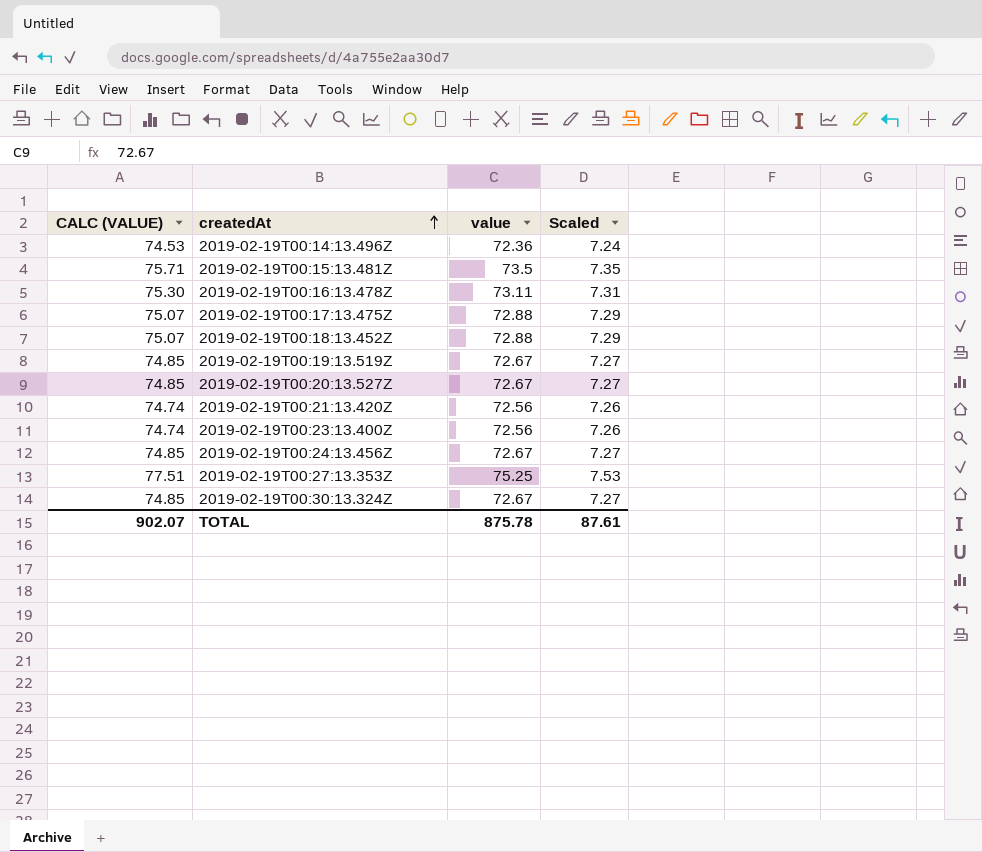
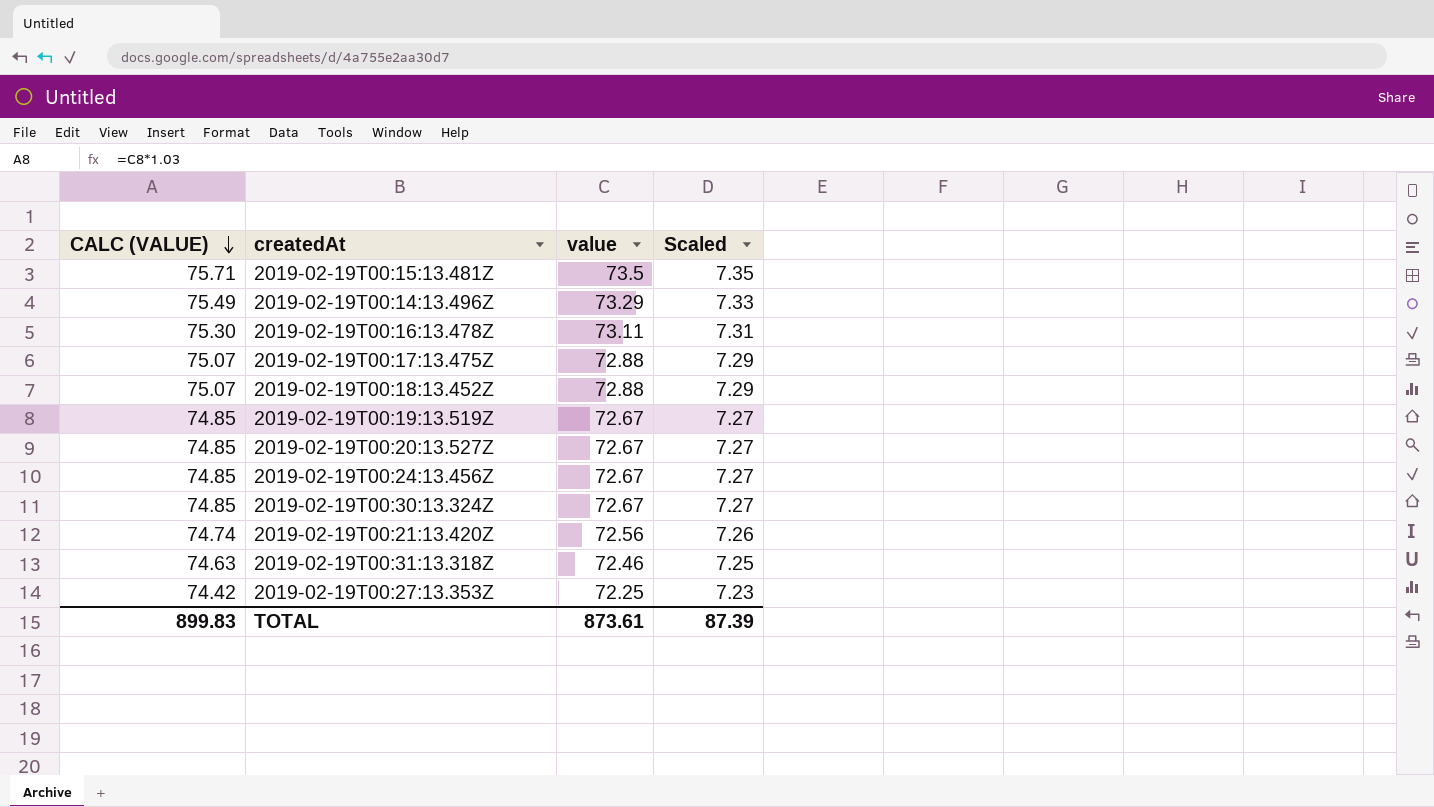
row order: createdAt ascending -> CALC (VALUE) descending
row 2019-02-19T00:23:13.400Z: 74.74 | 72.56 | 7.26 -> none
2019-02-19T00:14:13.496Z | CALC (VALUE): 74.53 -> 75.49
2019-02-19T00:14:13.496Z | value: 72.36 -> 73.29
2019-02-19T00:14:13.496Z | Scaled: 7.24 -> 7.33
row 2019-02-19T00:31:13.318Z: none -> 74.63 | 72.46 | 7.25
2019-02-19T00:27:13.353Z | CALC (VALUE): 77.51 -> 74.42
2019-02-19T00:27:13.353Z | value: 75.25 -> 72.25
2019-02-19T00:27:13.353Z | Scaled: 7.53 -> 7.23
TOTAL | CALC (VALUE): 902.07 -> 899.83
TOTAL | value: 875.78 -> 873.61
TOTAL | Scaled: 87.61 -> 87.39

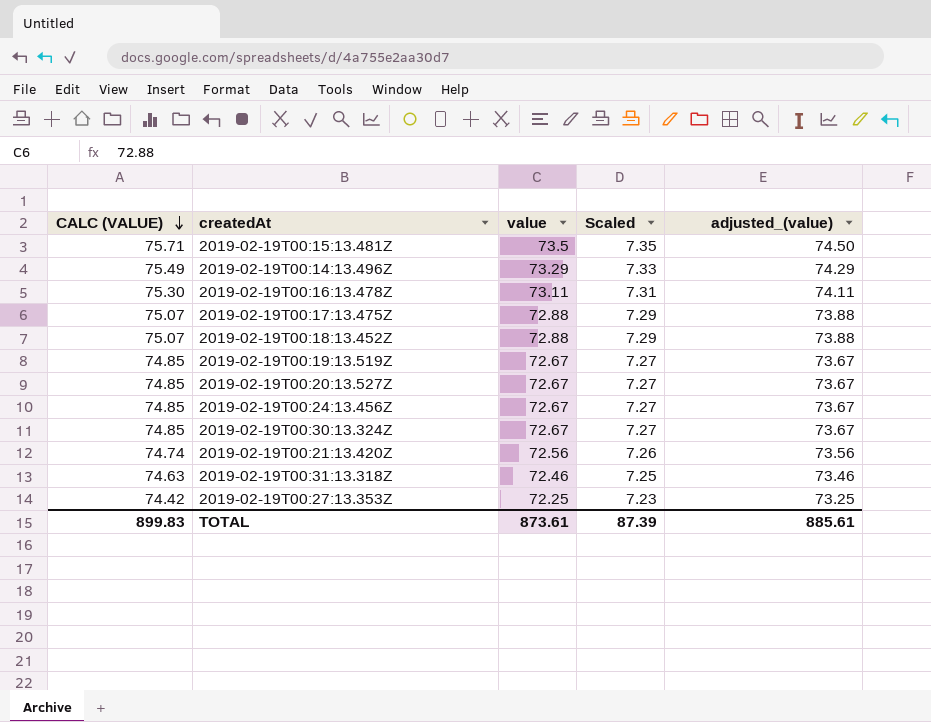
column adjusted_(value) | formula: none -> [value] + 1

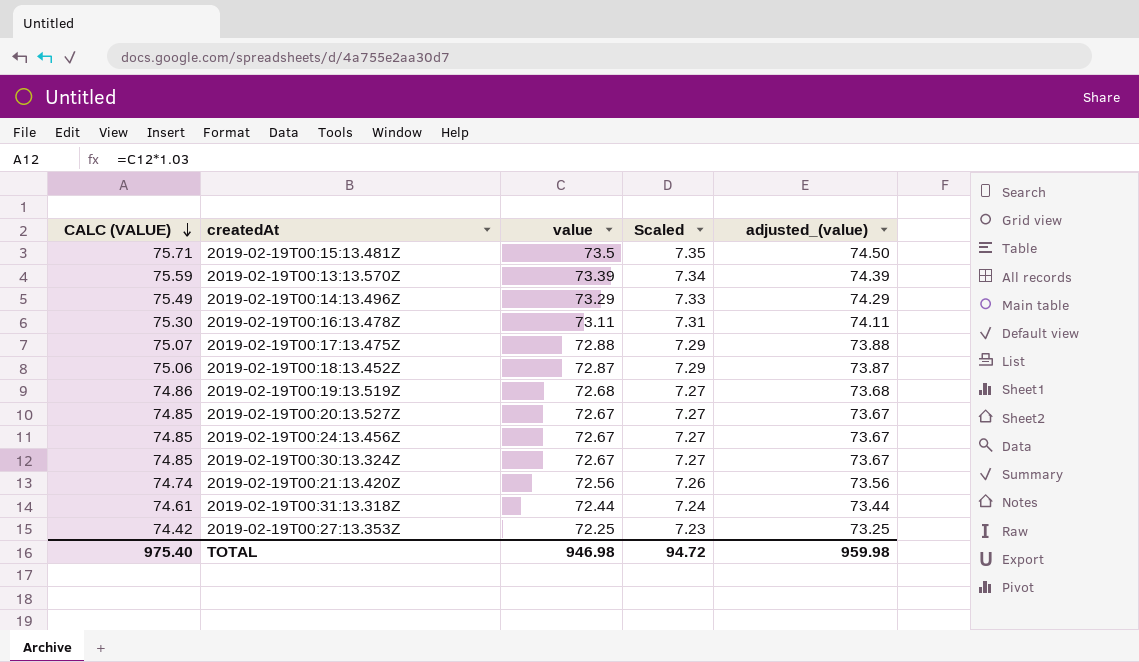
row 2019-02-19T00:13:13.570Z: none -> 75.59 | 73.39 | 7.34 | 74.39
2019-02-19T00:18:13.452Z | CALC (VALUE): 75.07 -> 75.06
2019-02-19T00:18:13.452Z | value: 72.88 -> 72.87
2019-02-19T00:18:13.452Z | adjusted_(value): 73.88 -> 73.87
2019-02-19T00:19:13.519Z | CALC (VALUE): 74.85 -> 74.86
2019-02-19T00:19:13.519Z | value: 72.67 -> 72.68
2019-02-19T00:19:13.519Z | adjusted_(value): 73.67 -> 73.68
2019-02-19T00:31:13.318Z | CALC (VALUE): 74.63 -> 74.61
2019-02-19T00:31:13.318Z | value: 72.46 -> 72.44
2019-02-19T00:31:13.318Z | Scaled: 7.25 -> 7.24
2019-02-19T00:31:13.318Z | adjusted_(value): 73.46 -> 73.44
TOTAL | CALC (VALUE): 899.83 -> 975.40
TOTAL | value: 873.61 -> 946.98
TOTAL | Scaled: 87.39 -> 94.72
TOTAL | adjusted_(value): 885.61 -> 959.98

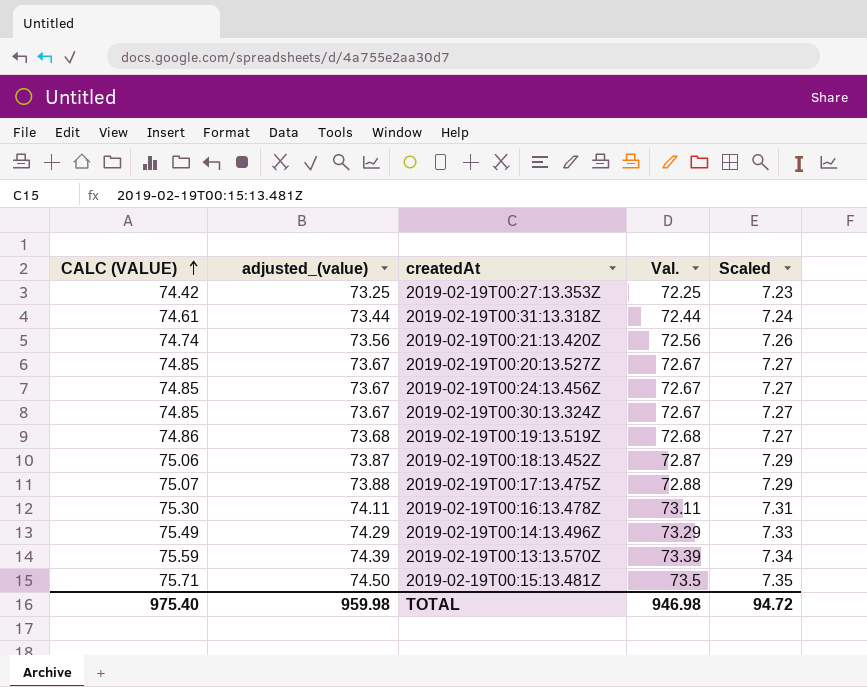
row order: CALC (VALUE) descending -> CALC (VALUE) ascending
column adjusted_(value) | position: 5 -> 2
column name: value -> Val.

